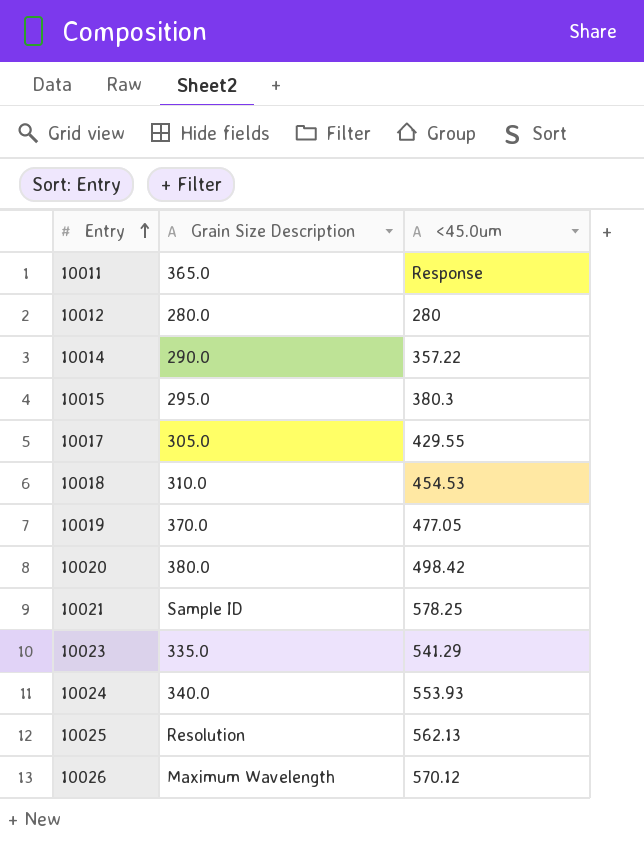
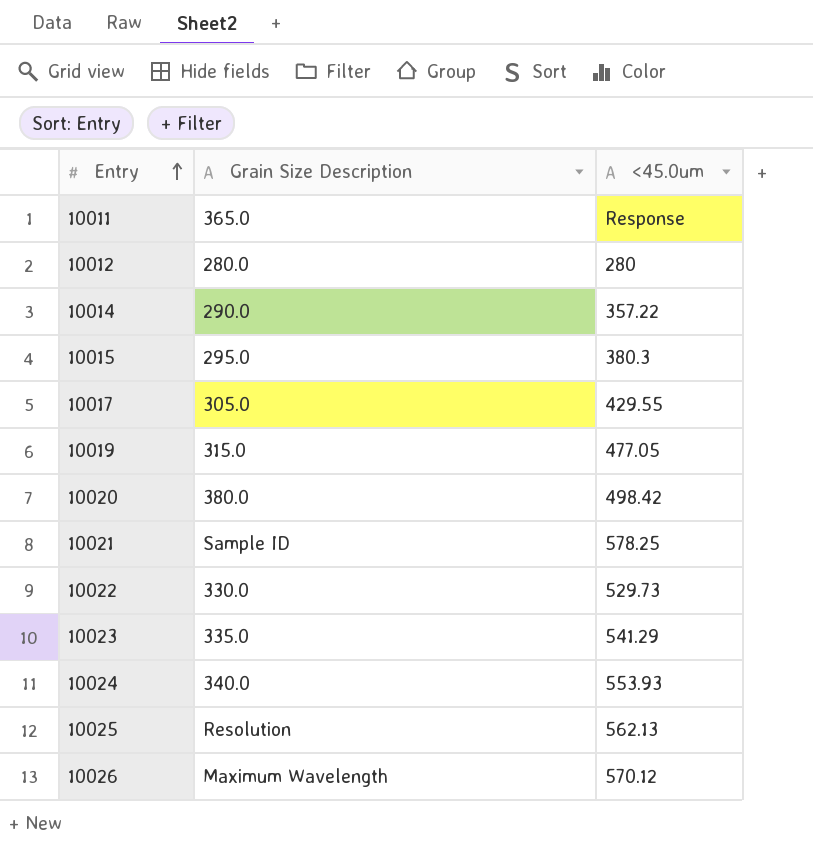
row 10018: 310.0 | 454.53 -> none
10019 | Grain Size Description: 370.0 -> 315.0
row 10022: none -> 330.0 | 529.73

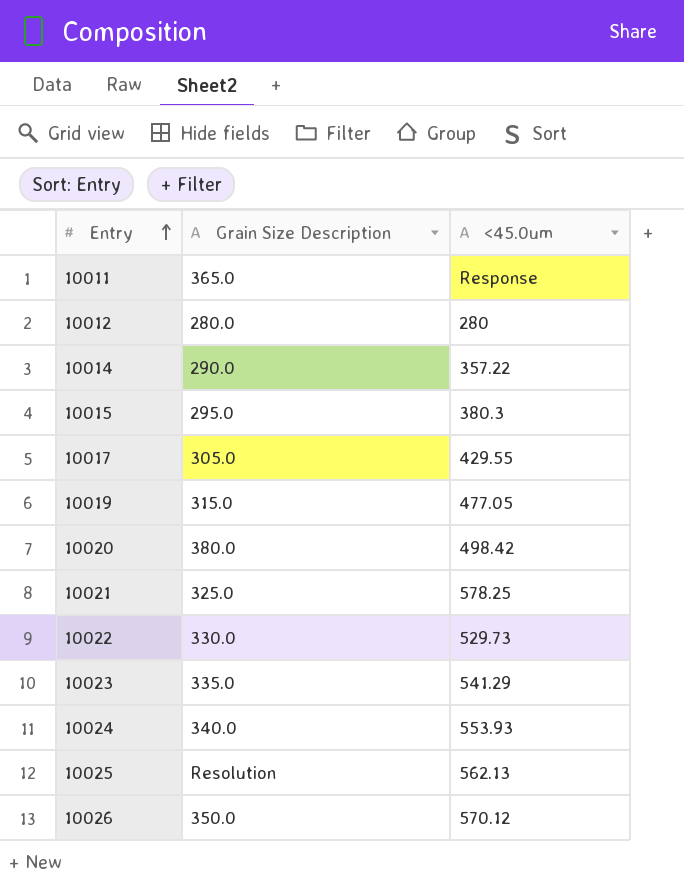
10021 | Grain Size Description: Sample ID -> 325.0
10026 | Grain Size Description: Maximum Wavelength -> 350.0

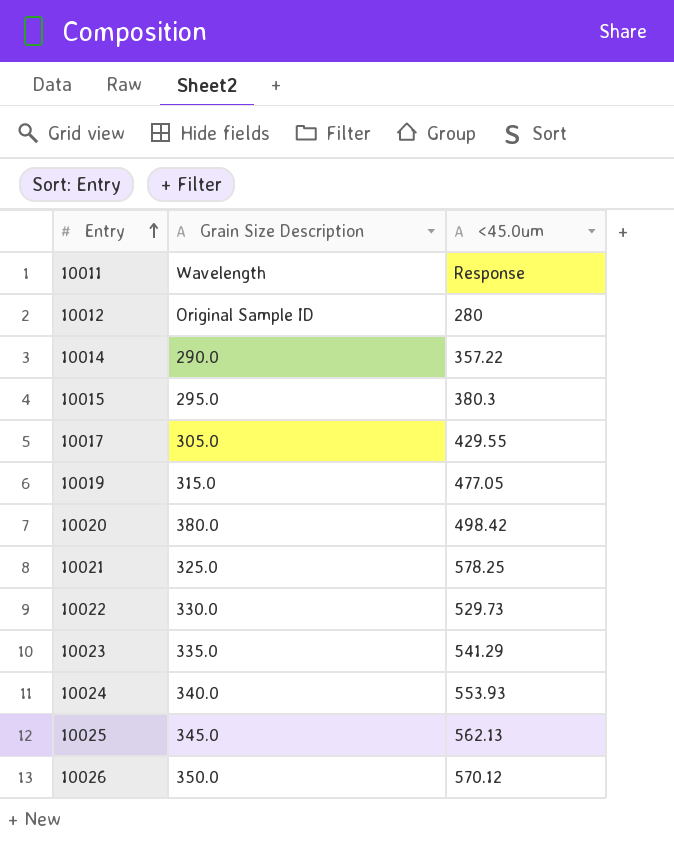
10011 | Grain Size Description: 365.0 -> Wavelength
10012 | Grain Size Description: 280.0 -> Original Sample ID
10025 | Grain Size Description: Resolution -> 345.0

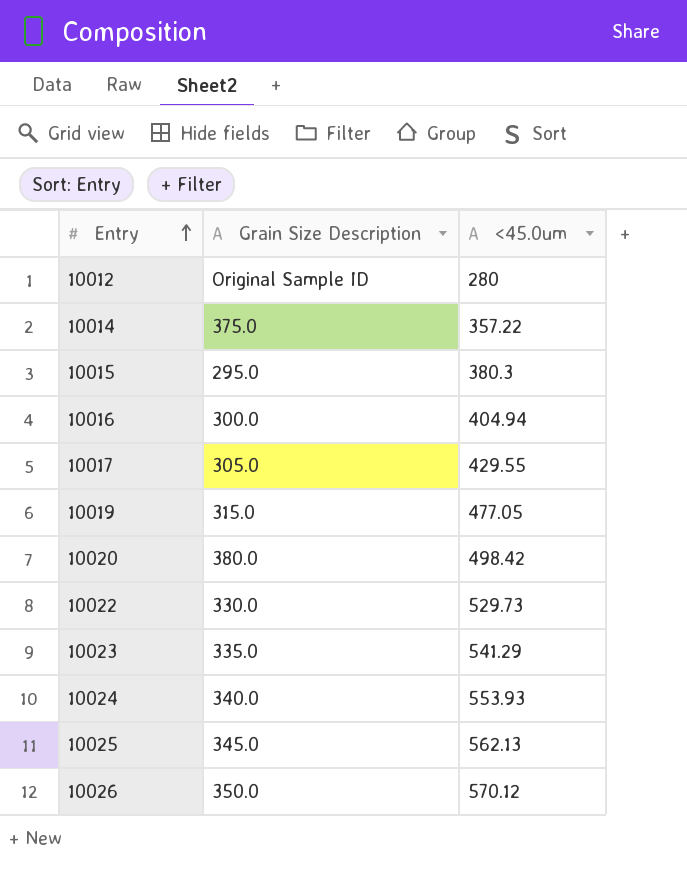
row 10011: Wavelength | Response -> none
row 10021: 325.0 | 578.25 -> none
10014 | Grain Size Description: 290.0 -> 375.0
row 10016: none -> 300.0 | 404.94

